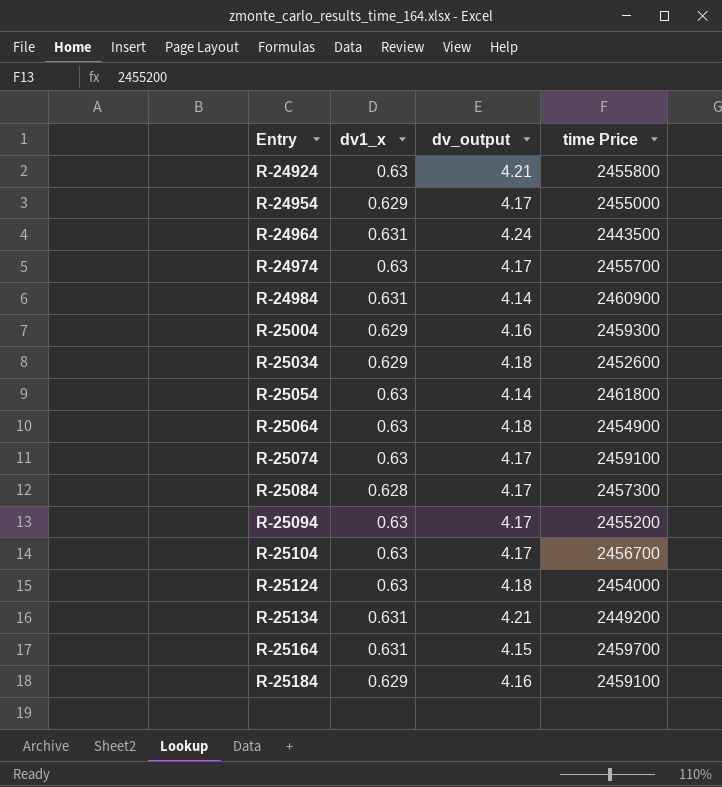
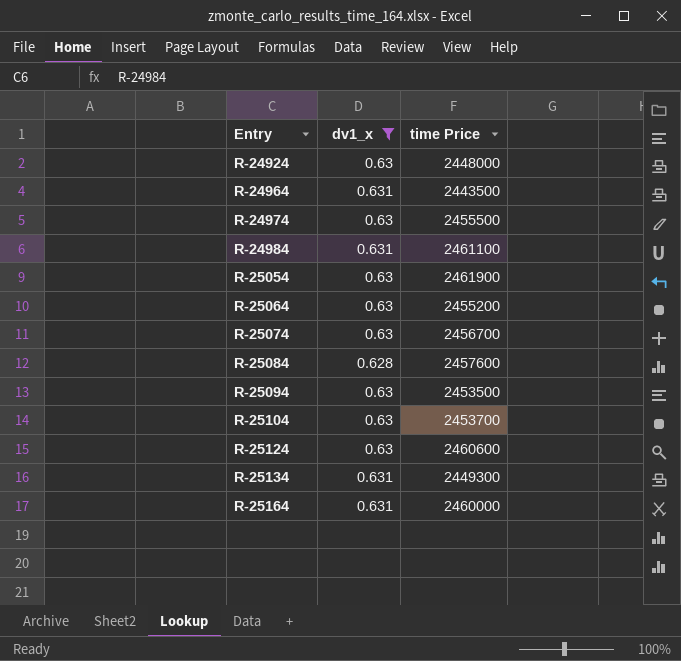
filter: none -> dv1_x != 0.629
column dv_output | position: 3 -> none
R-24924 | time Price: 2455800 -> 2448000
R-24974 | time Price: 2455700 -> 2455500
R-24984 | time Price: 2460900 -> 2461100
R-25054 | time Price: 2461800 -> 2461900
R-25064 | time Price: 2454900 -> 2455200
R-25074 | time Price: 2459100 -> 2456700
R-25084 | time Price: 2457300 -> 2457600
R-25094 | time Price: 2455200 -> 2453500
R-25104 | time Price: 2456700 -> 2453700
R-25124 | time Price: 2454000 -> 2460600
R-25134 | time Price: 2449200 -> 2449300
R-25164 | time Price: 2459700 -> 2460000

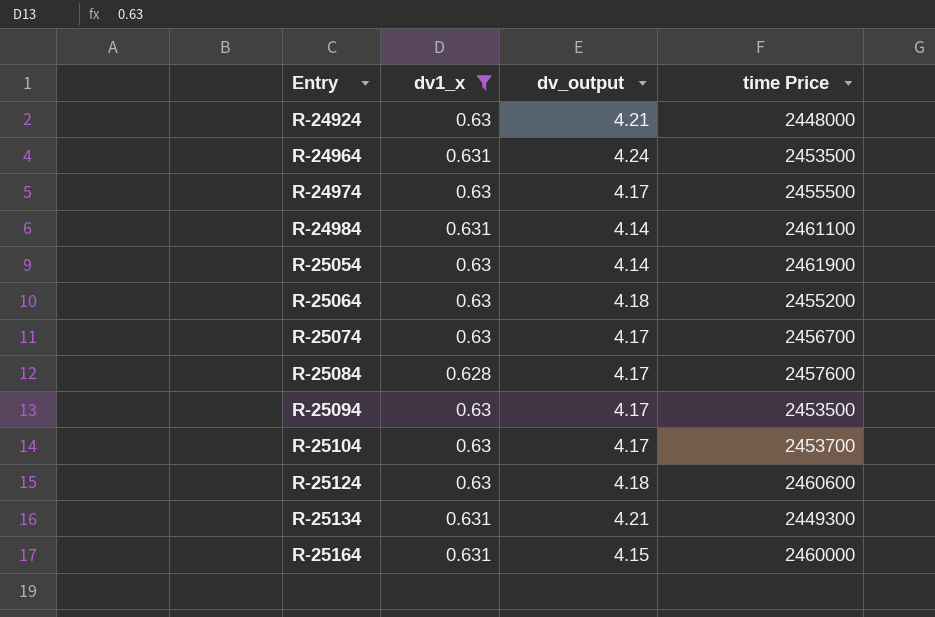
column dv_output | position: none -> 3
R-24964 | time Price: 2443500 -> 2453500

